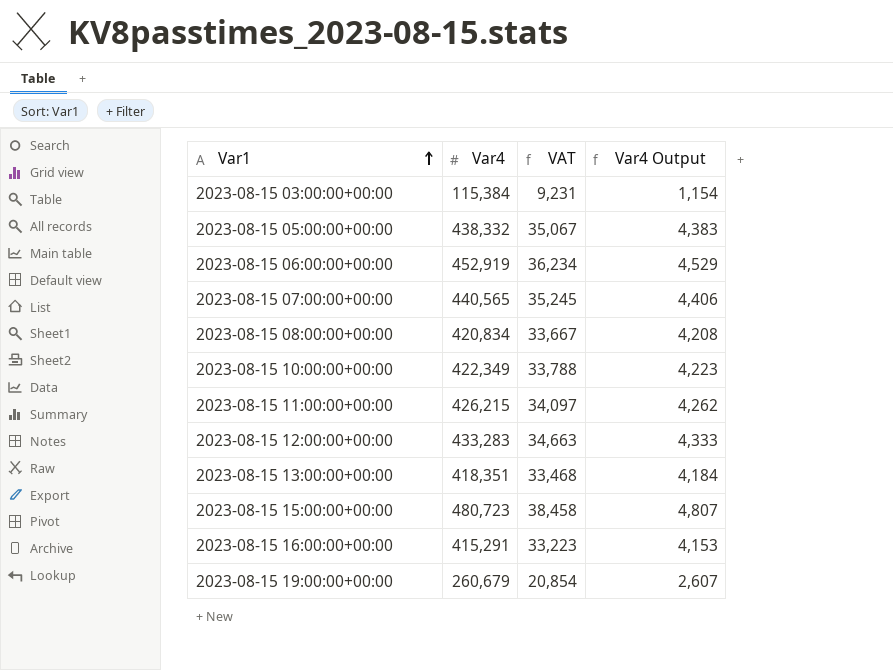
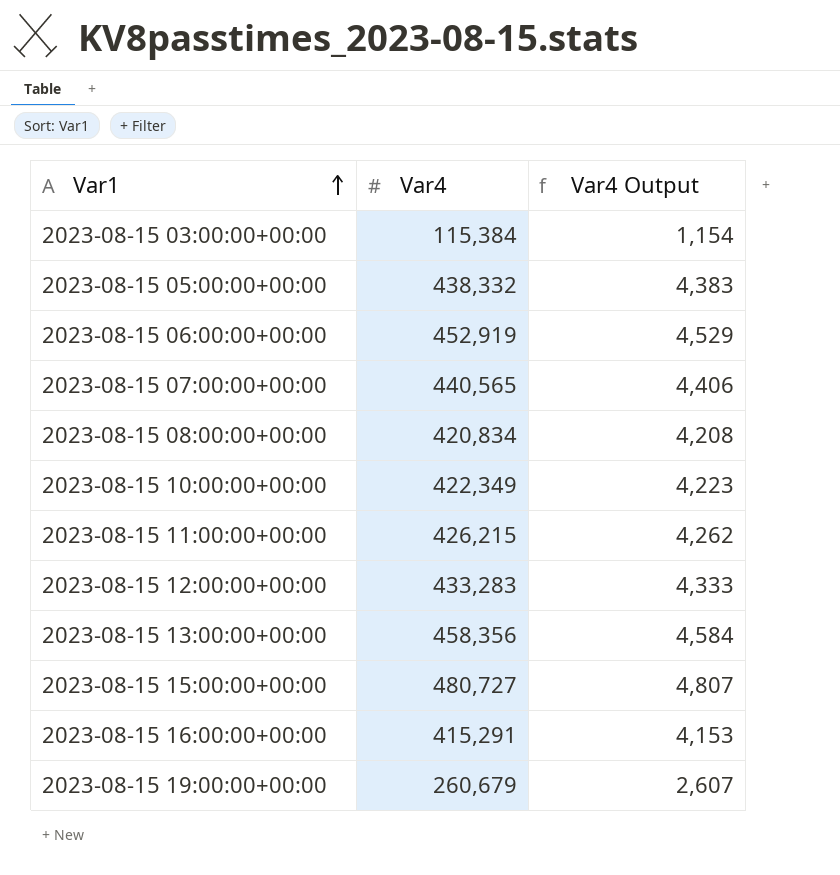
column VAT | formula: [Var4] * 0.08 -> none
2023-08-15 13:00:00+00:00 | Var4: 418,351 -> 458,356
2023-08-15 13:00:00+00:00 | Var4 Output: 4,184 -> 4,584
2023-08-15 15:00:00+00:00 | Var4: 480,723 -> 480,727

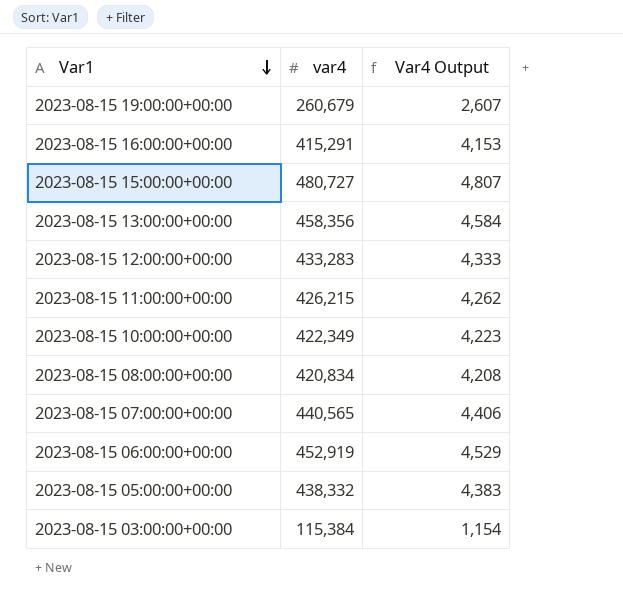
row order: Var1 ascending -> Var1 descending
column name: Var4 -> var4

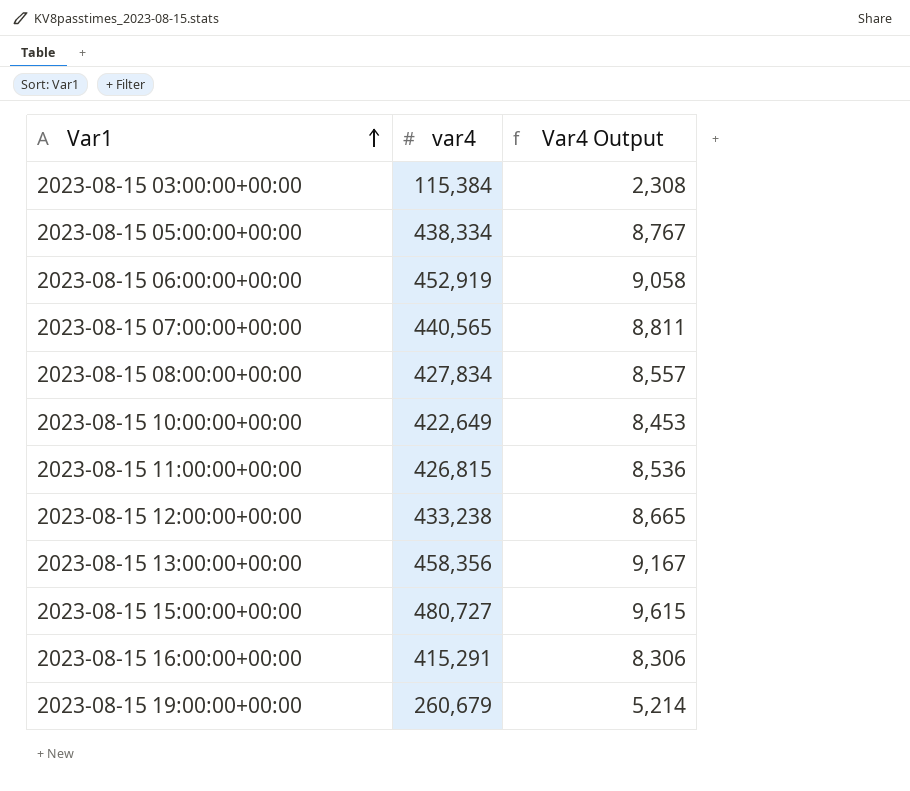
row order: Var1 descending -> Var1 ascending
column Var4 Output | formula: [var4] * 0.01 -> [var4] * 0.02
2023-08-15 05:00:00+00:00 | var4: 438,332 -> 438,334
2023-08-15 08:00:00+00:00 | var4: 420,834 -> 427,834
2023-08-15 10:00:00+00:00 | var4: 422,349 -> 422,649
2023-08-15 11:00:00+00:00 | var4: 426,215 -> 426,815
2023-08-15 12:00:00+00:00 | var4: 433,283 -> 433,238

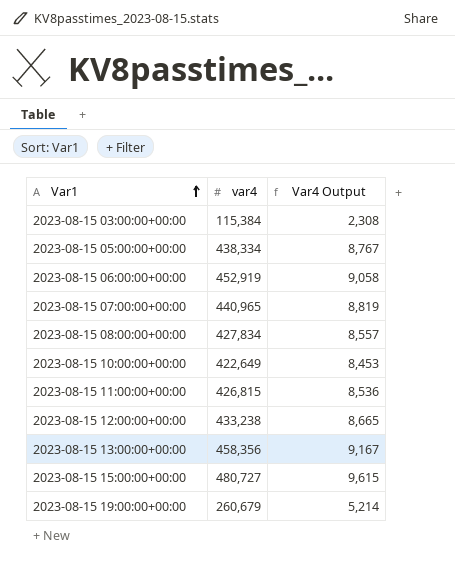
row 2023-08-15 16:00:00+00:00: 415,291 | 8,306 -> none
2023-08-15 07:00:00+00:00 | var4: 440,565 -> 440,965
2023-08-15 07:00:00+00:00 | Var4 Output: 8,811 -> 8,819

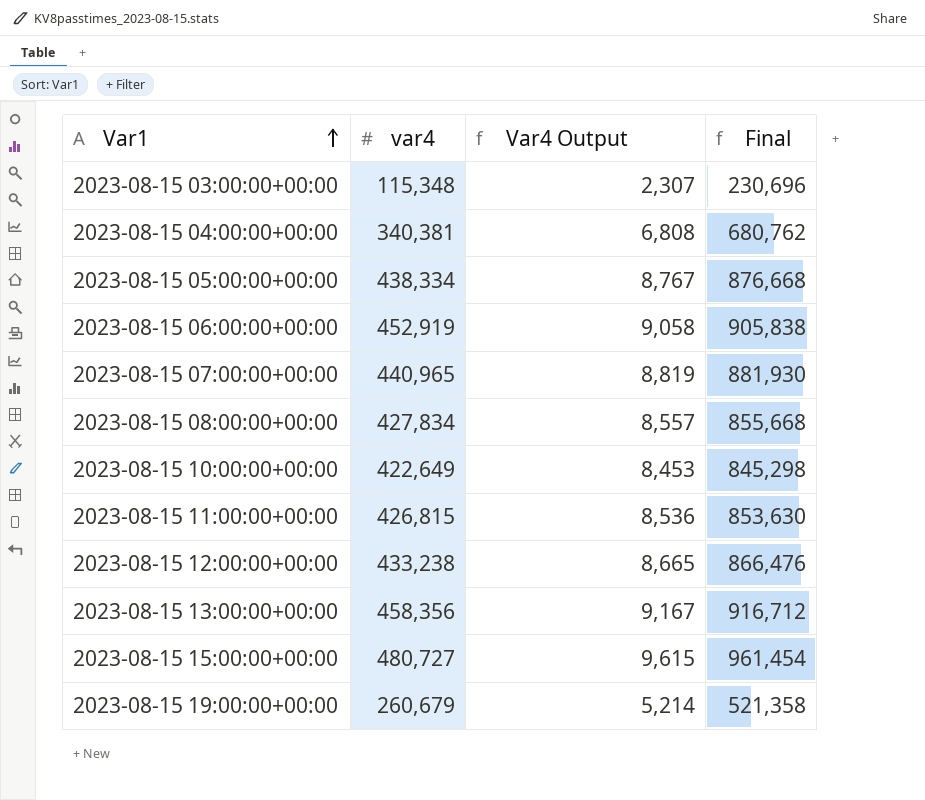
column Final | formula: none -> [var4] * 2
2023-08-15 03:00:00+00:00 | var4: 115,384 -> 115,348
2023-08-15 03:00:00+00:00 | Var4 Output: 2,308 -> 2,307
row 2023-08-15 04:00:00+00:00: none -> 340,381 | 6,808 | 680,762

